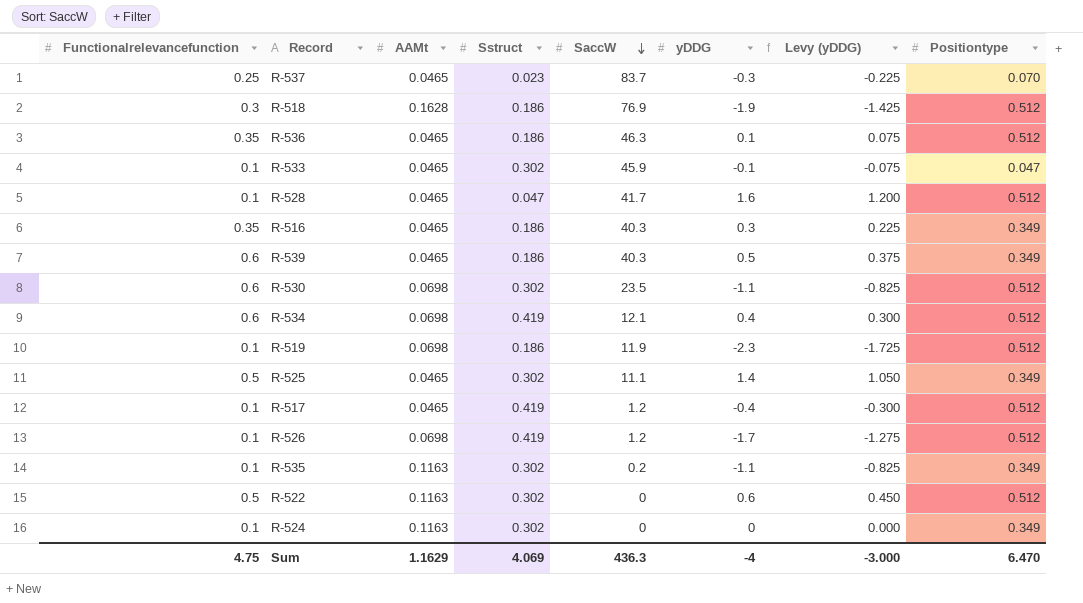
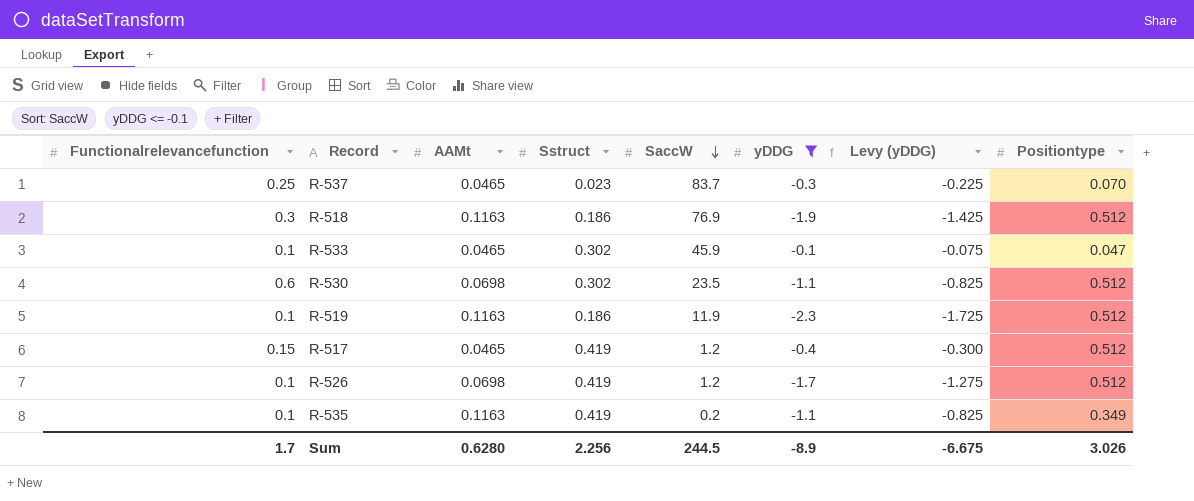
filter: none -> yDDG <= -0.1
R-518 | AAMt: 0.1628 -> 0.1163
R-519 | AAMt: 0.0698 -> 0.1163
R-517 | Functionalrelevancefunction: 0.1 -> 0.15
R-535 | Sstruct: 0.302 -> 0.419
Sum | Functionalrelevancefunction: 4.75 -> 1.7
Sum | AAMt: 1.1629 -> 0.6280
Sum | Sstruct: 4.069 -> 2.256
Sum | SaccW: 436.3 -> 244.5
Sum | yDDG: -4 -> -8.9
Sum | Levy (yDDG): -3.000 -> -6.675
Sum | Positiontype: 6.470 -> 3.026

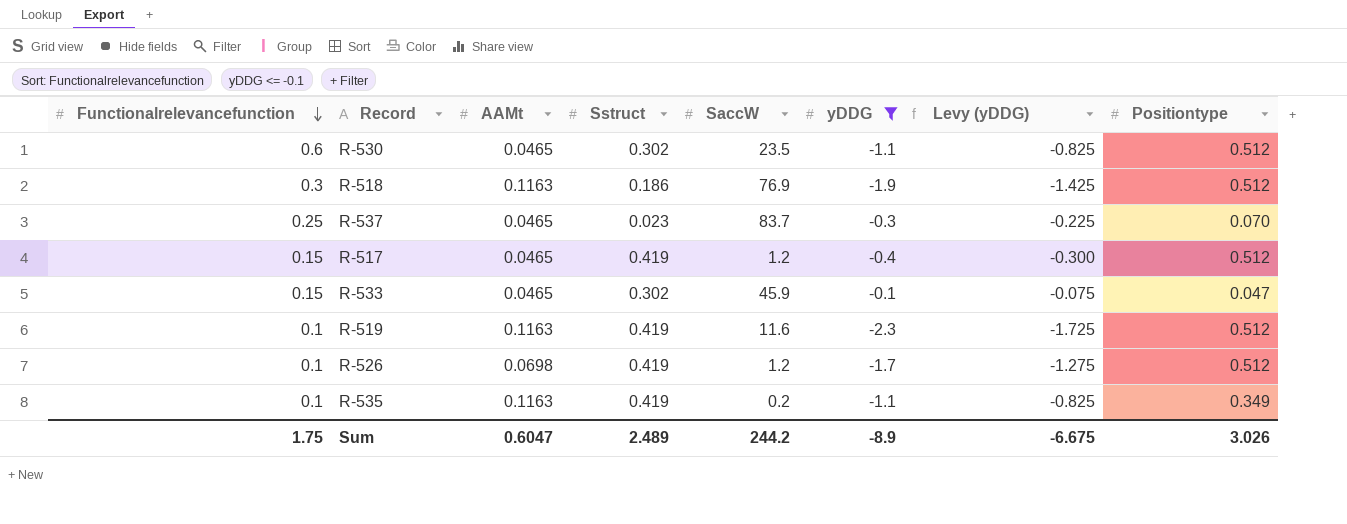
row order: SaccW descending -> Functionalrelevancefunction descending
R-530 | AAMt: 0.0698 -> 0.0465
R-533 | Functionalrelevancefunction: 0.1 -> 0.15
R-519 | Sstruct: 0.186 -> 0.419
R-519 | SaccW: 11.9 -> 11.6
Sum | Functionalrelevancefunction: 1.7 -> 1.75
Sum | AAMt: 0.6280 -> 0.6047
Sum | Sstruct: 2.256 -> 2.489
Sum | SaccW: 244.5 -> 244.2

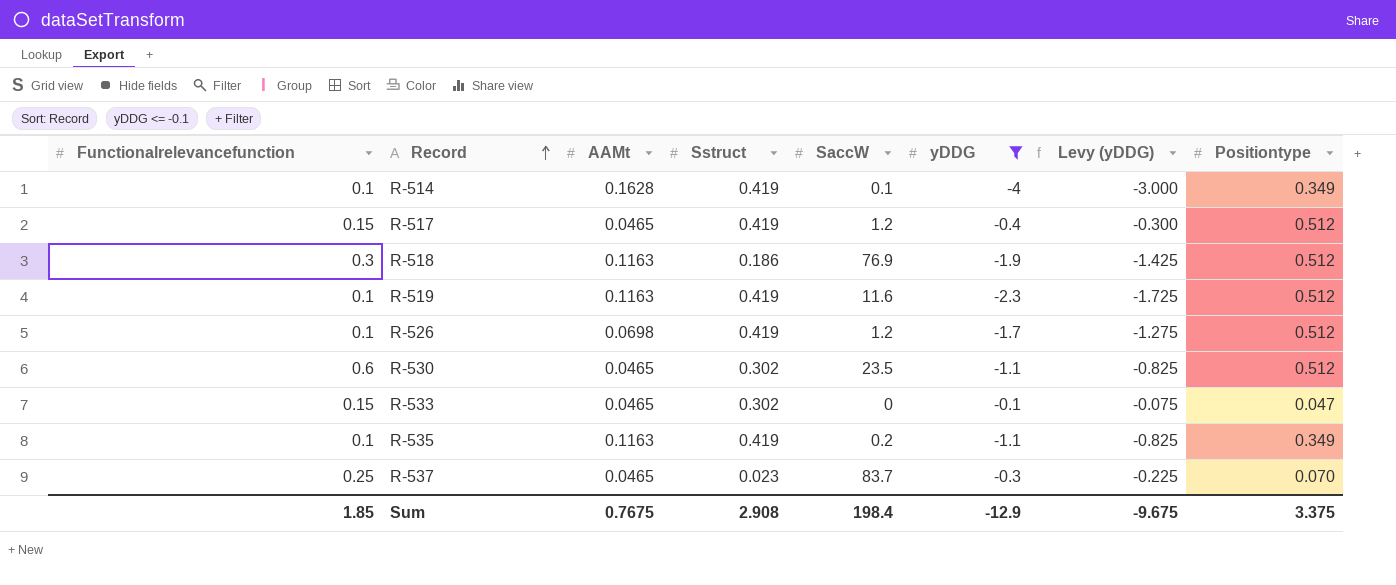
row order: Functionalrelevancefunction descending -> Record ascending
row R-514: none -> 0.1 | 0.1628 | 0.419 | 0.1 | -4 | -3.000 | 0.349
R-533 | SaccW: 45.9 -> 0
Sum | Functionalrelevancefunction: 1.75 -> 1.85
Sum | AAMt: 0.6047 -> 0.7675
Sum | Sstruct: 2.489 -> 2.908
Sum | SaccW: 244.2 -> 198.4
Sum | yDDG: -8.9 -> -12.9
Sum | Levy (yDDG): -6.675 -> -9.675
Sum | Positiontype: 3.026 -> 3.375

